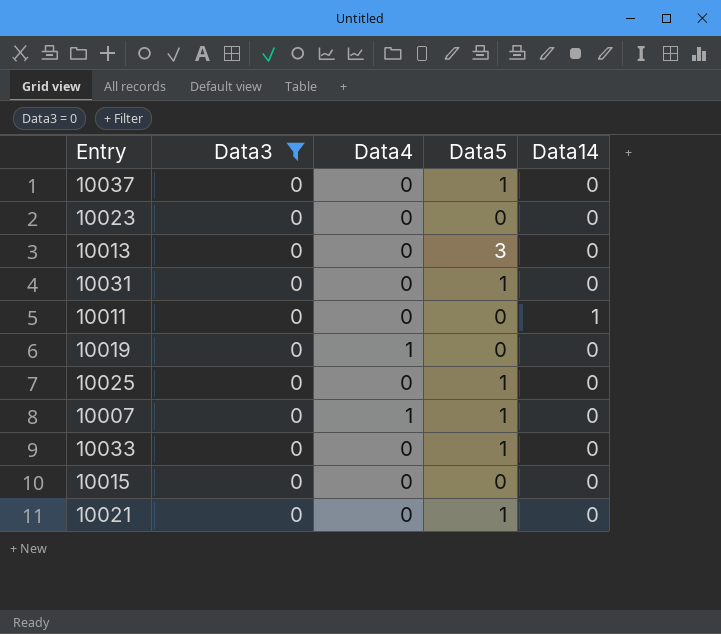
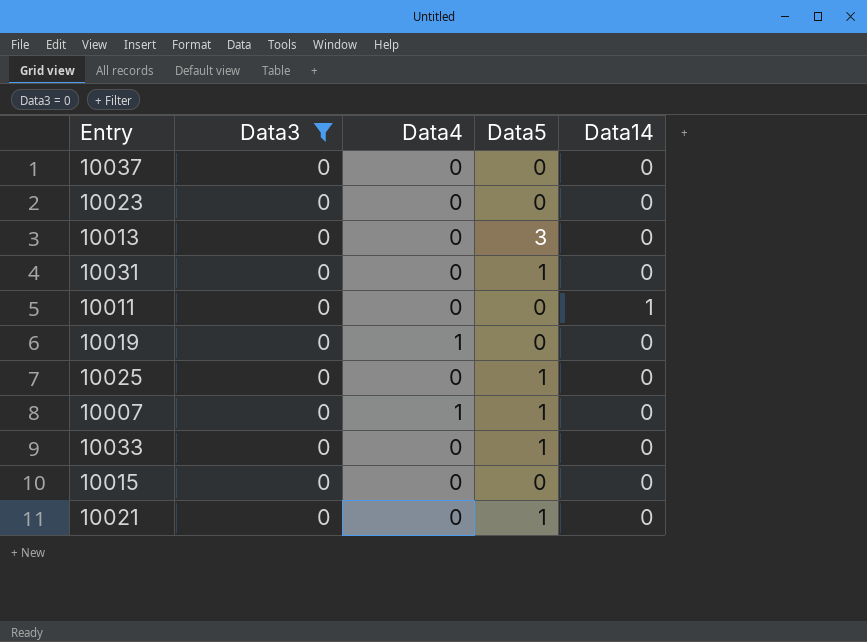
10037 | Data5: 1 -> 0

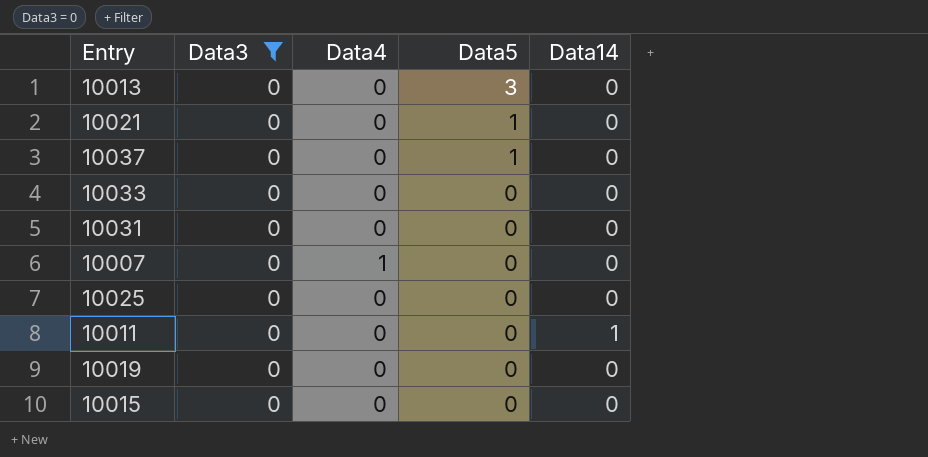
row order: none -> Data5 descending
row 10023: 0 | 0 | 0 | 0 -> none
10037 | Data5: 0 -> 1
10033 | Data5: 1 -> 0
10031 | Data5: 1 -> 0
10007 | Data5: 1 -> 0
10025 | Data5: 1 -> 0
10019 | Data4: 1 -> 0

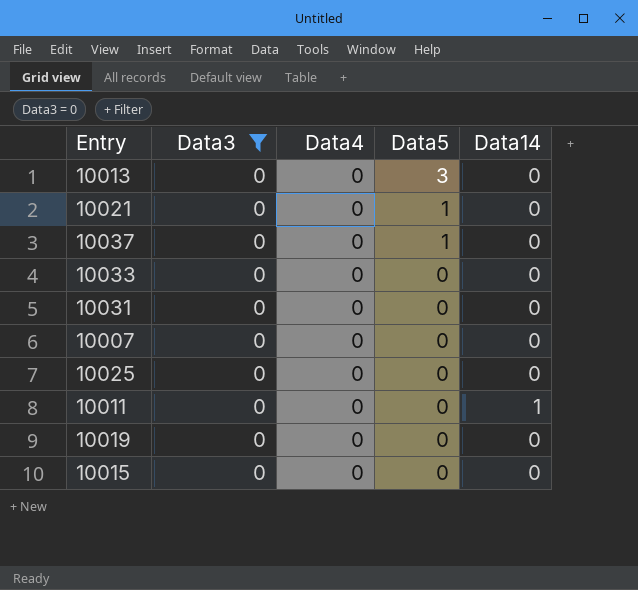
10007 | Data4: 1 -> 0

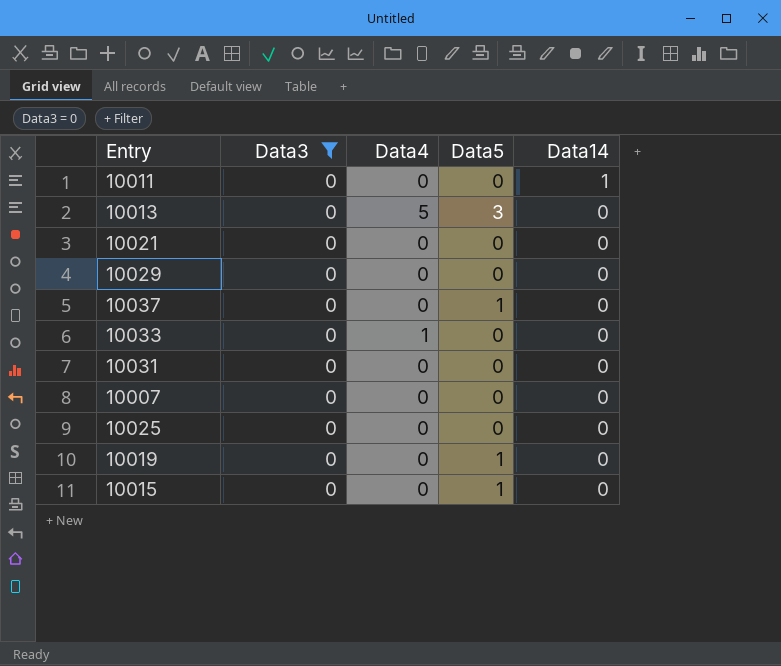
row order: Data5 descending -> Data14 descending
10013 | Data4: 0 -> 5
10021 | Data5: 1 -> 0
row 10029: none -> 0 | 0 | 0 | 0
10033 | Data4: 0 -> 1
10019 | Data5: 0 -> 1
10015 | Data5: 0 -> 1

